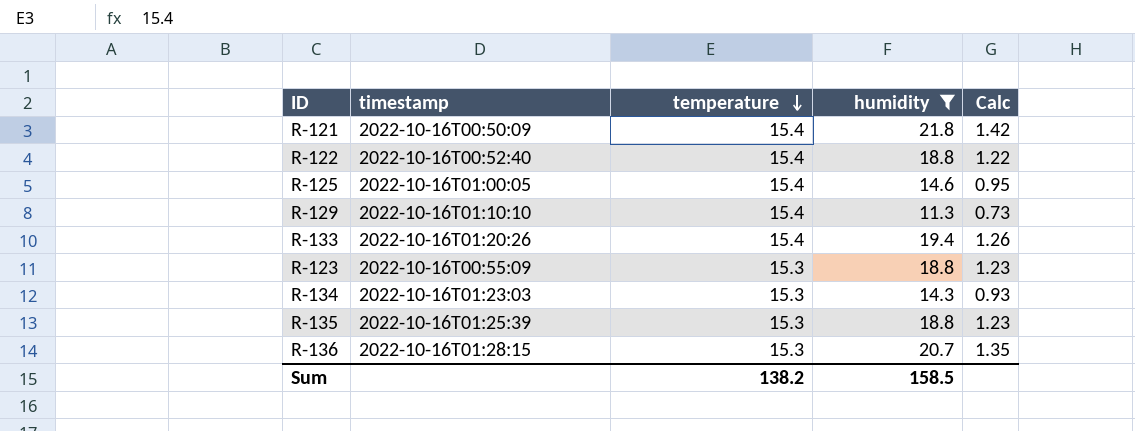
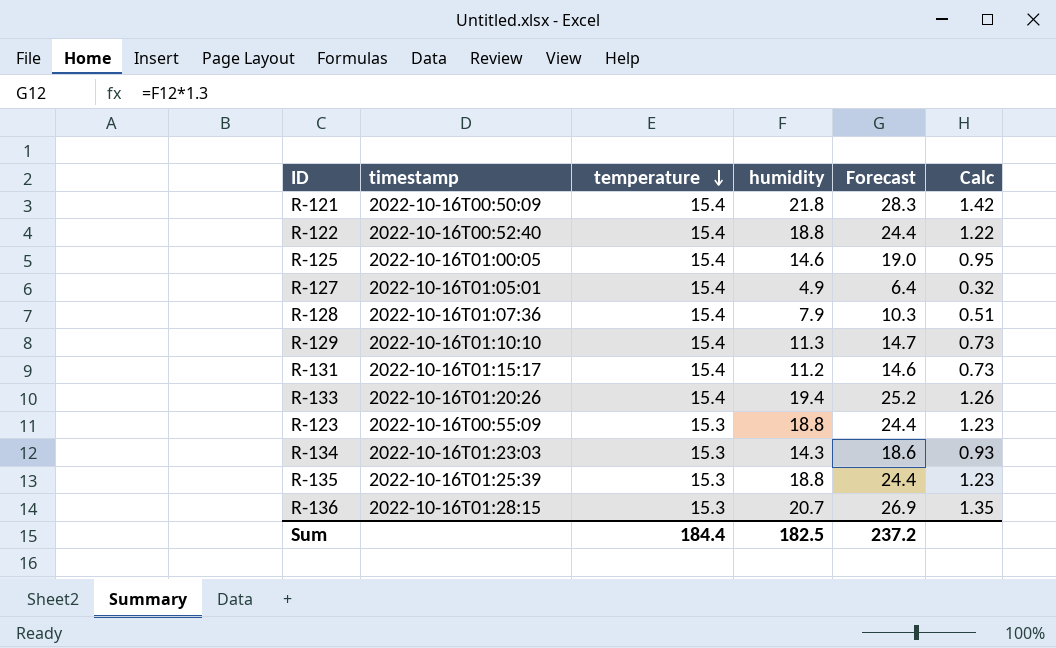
filter: humidity >= 11.3 -> none
column Forecast | formula: none -> [humidity] * 1.3
Sum | temperature: 138.2 -> 184.4
Sum | humidity: 158.5 -> 182.5

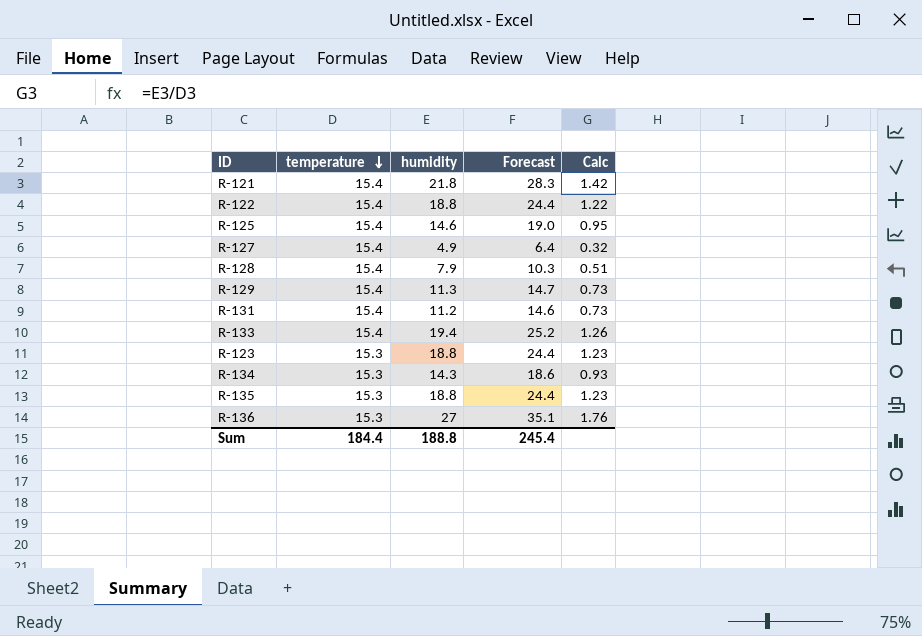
column timestamp | position: 2 -> none
R-136 | humidity: 20.7 -> 27
R-136 | Forecast: 26.9 -> 35.1
R-136 | Calc: 1.35 -> 1.76
Sum | humidity: 182.5 -> 188.8
Sum | Forecast: 237.2 -> 245.4

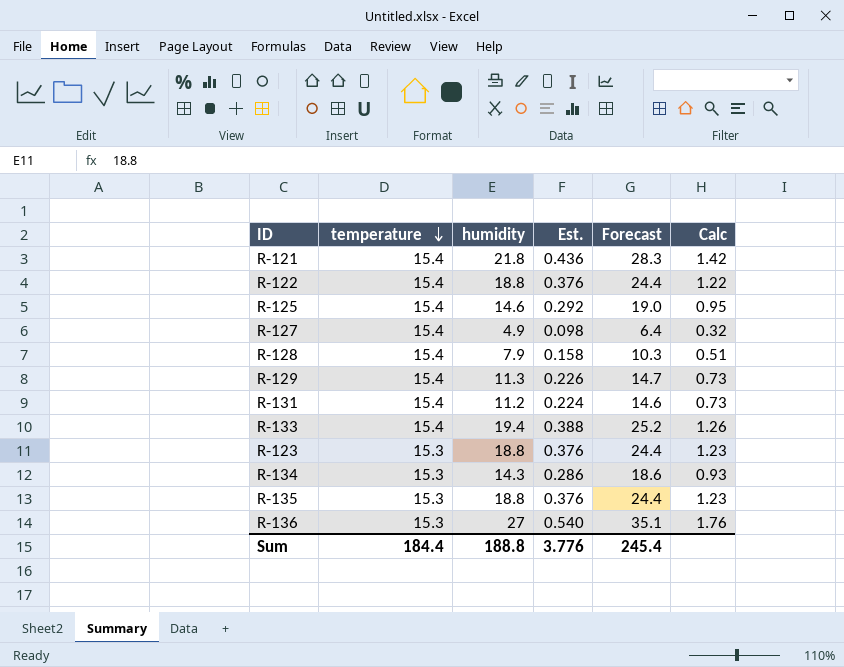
column Est. | formula: none -> [humidity] * 0.02

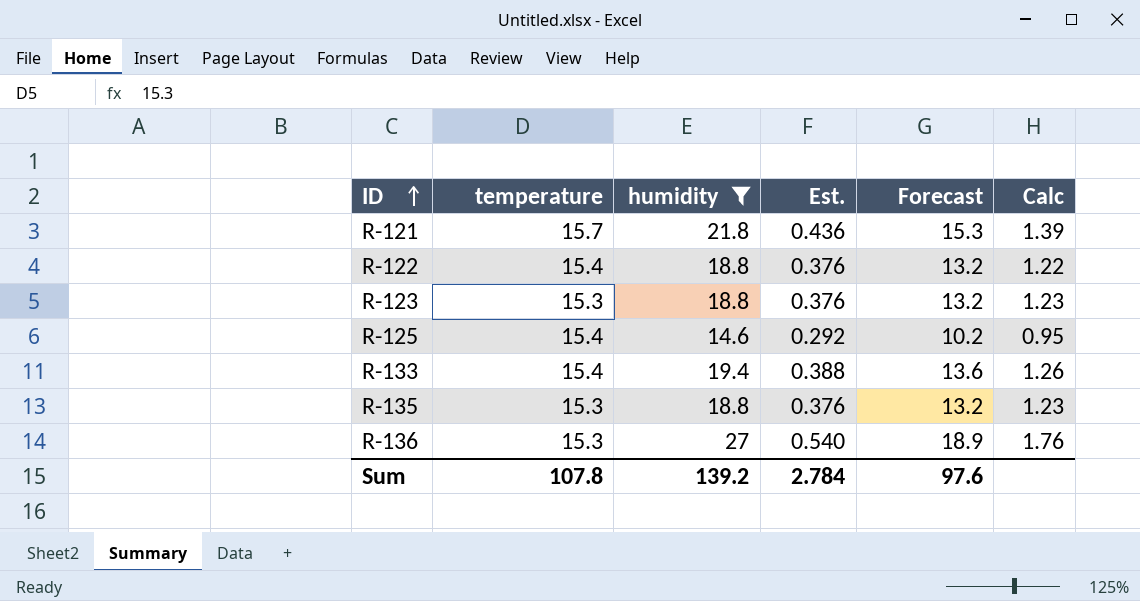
filter: none -> humidity >= 14.6
row order: temperature descending -> ID ascending
column Forecast | formula: [humidity] * 1.3 -> [humidity] * 0.7
R-121 | temperature: 15.4 -> 15.7
R-121 | Calc: 1.42 -> 1.39
Sum | temperature: 184.4 -> 107.8
Sum | humidity: 188.8 -> 139.2
Sum | Est.: 3.776 -> 2.784
Sum | Forecast: 245.4 -> 97.6

